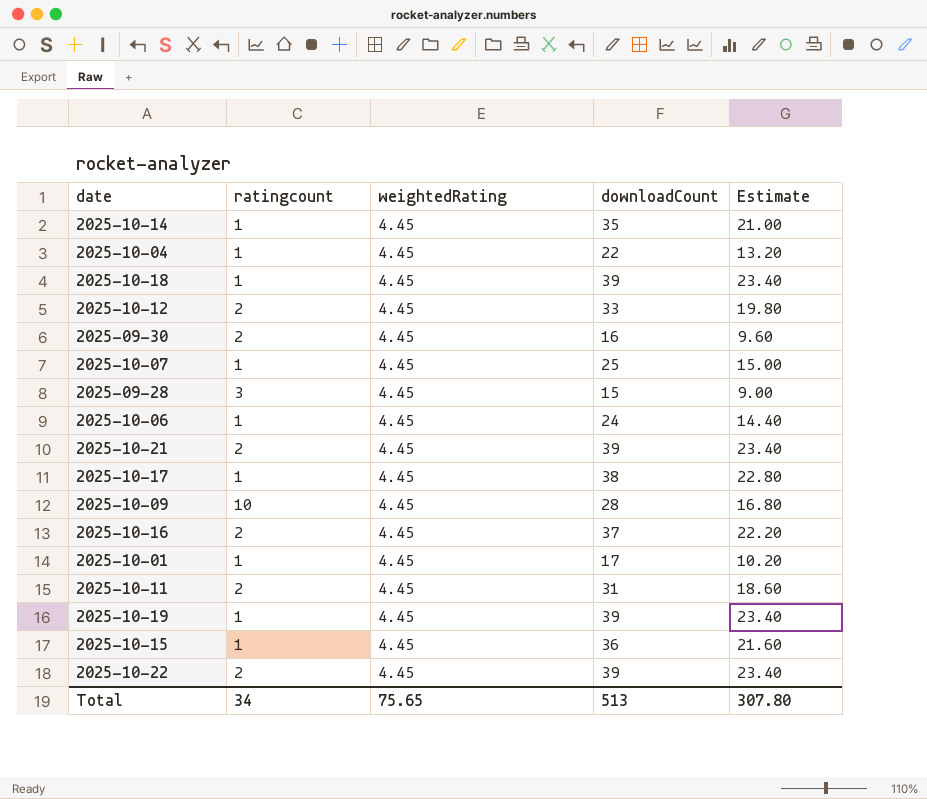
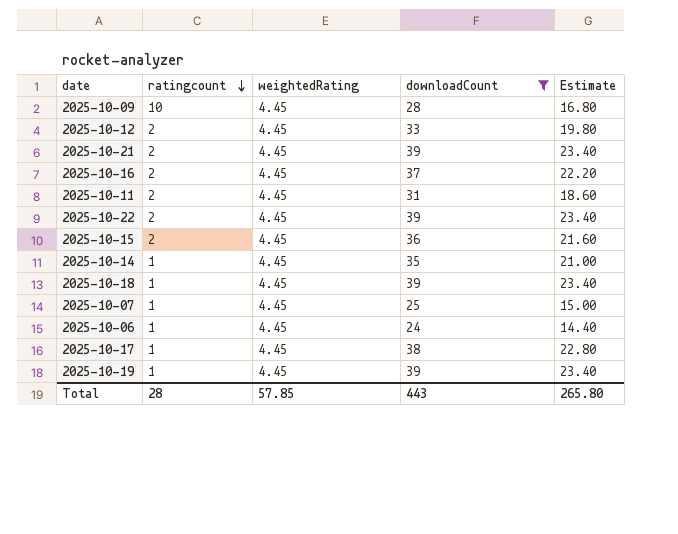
filter: none -> downloadCount >= 24
row order: none -> ratingcount descending
2025-10-15 | ratingcount: 1 -> 2
Total | ratingcount: 34 -> 28
Total | weightedRating: 75.65 -> 57.85
Total | downloadCount: 513 -> 443
Total | Estimate: 307.80 -> 265.80

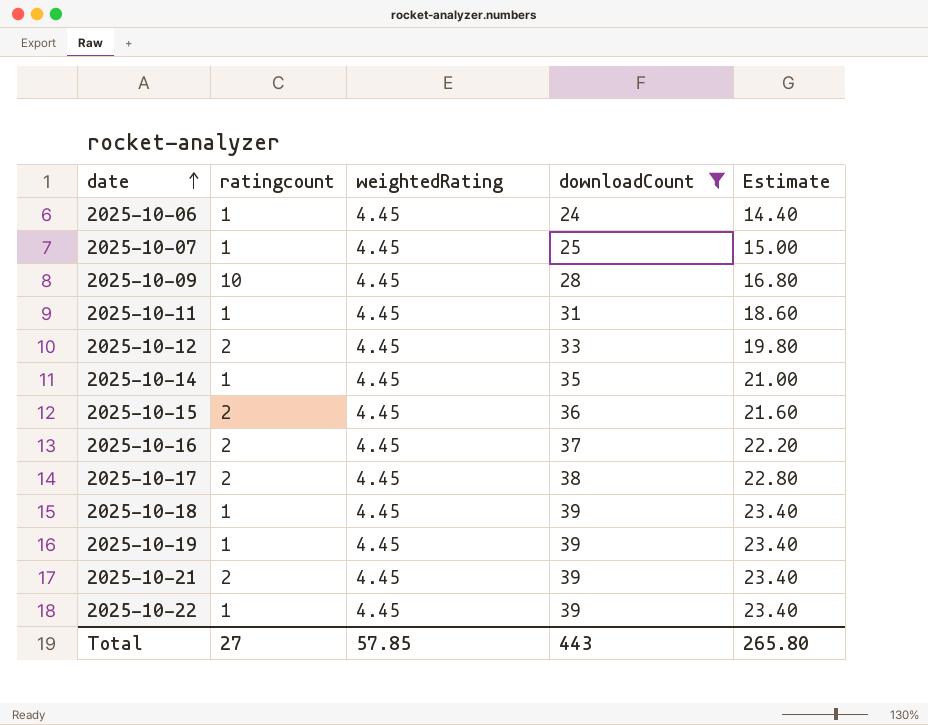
row order: ratingcount descending -> date ascending
2025-10-11 | ratingcount: 2 -> 1
2025-10-17 | ratingcount: 1 -> 2
2025-10-22 | ratingcount: 2 -> 1
Total | ratingcount: 28 -> 27

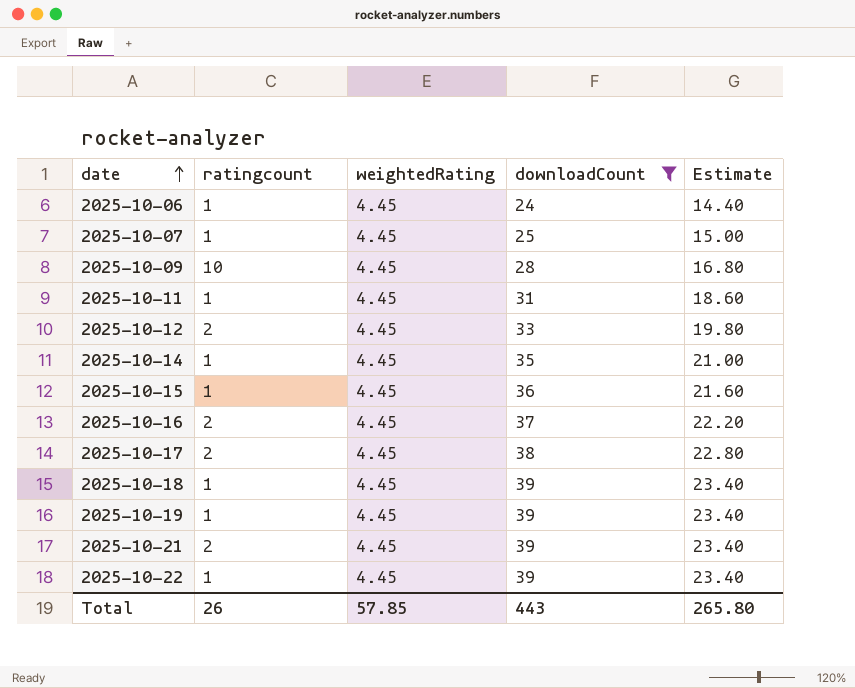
2025-10-15 | ratingcount: 2 -> 1
Total | ratingcount: 27 -> 26

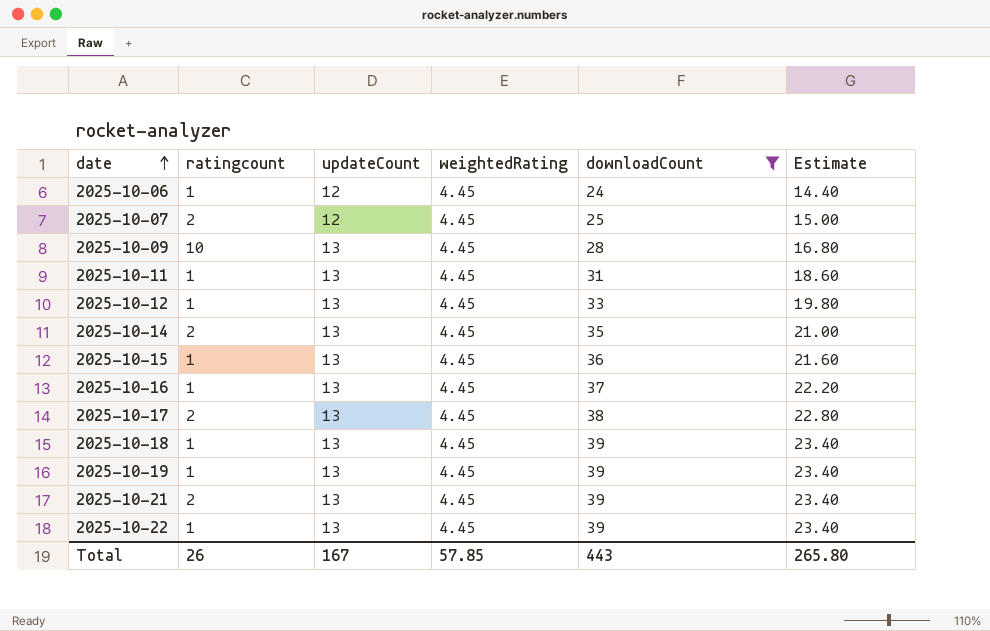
column updateCount | position: none -> 3
2025-10-07 | ratingcount: 1 -> 2
2025-10-12 | ratingcount: 2 -> 1
2025-10-14 | ratingcount: 1 -> 2
2025-10-16 | ratingcount: 2 -> 1

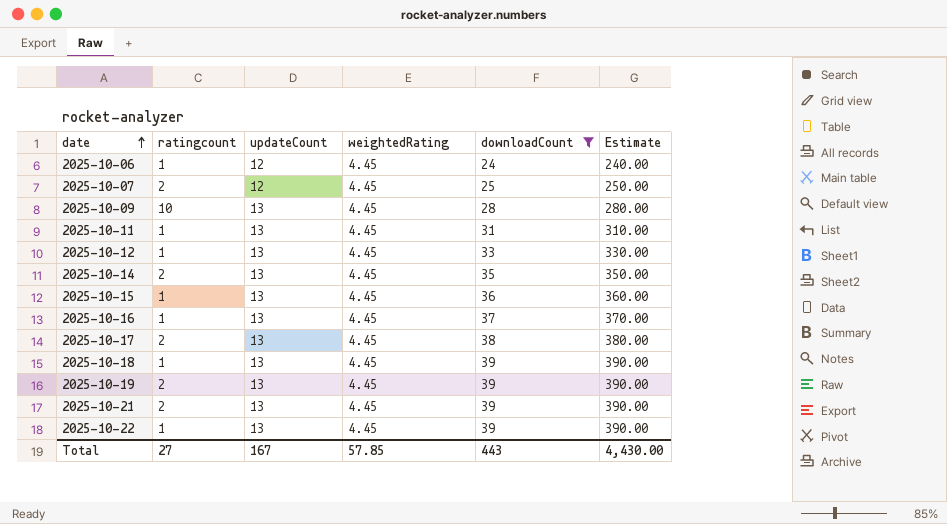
column Estimate | formula: [downloadCount] * 0.6 -> [downloadCount] * 10
2025-10-19 | ratingcount: 1 -> 2
Total | ratingcount: 26 -> 27
Total | Estimate: 265.80 -> 4,430.00

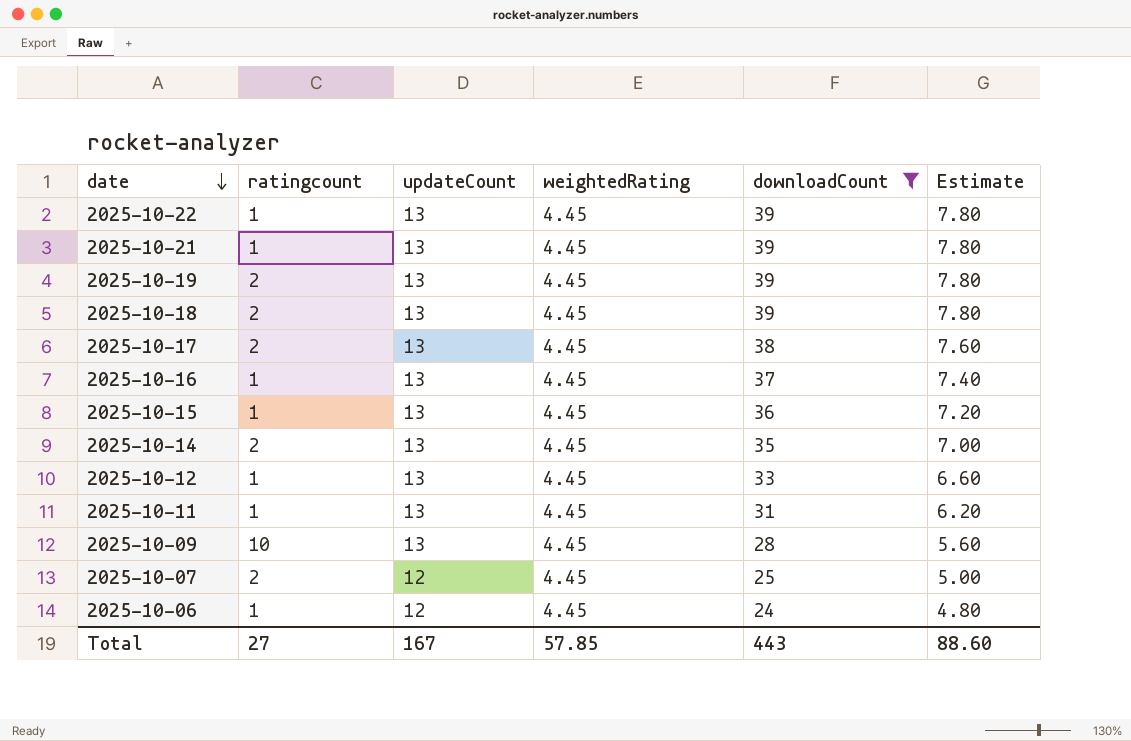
row order: date ascending -> date descending
column Estimate | formula: [downloadCount] * 10 -> [downloadCount] * 0.2
2025-10-21 | ratingcount: 2 -> 1
2025-10-18 | ratingcount: 1 -> 2
Total | Estimate: 4,430.00 -> 88.60

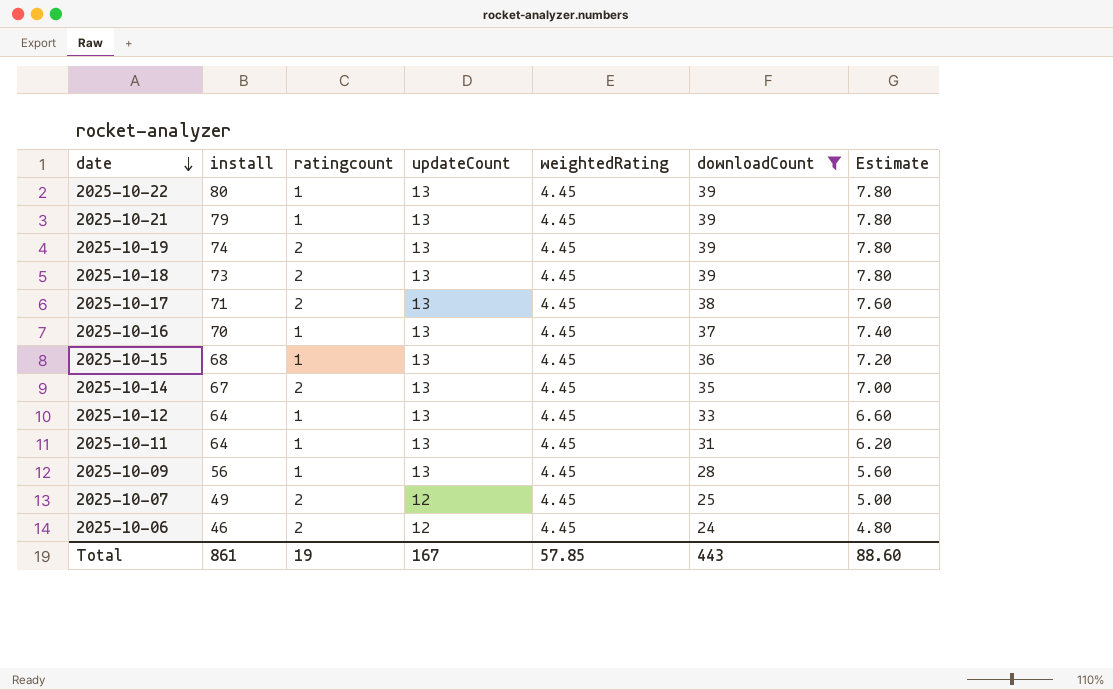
column install | position: none -> 2
2025-10-09 | ratingcount: 10 -> 1
2025-10-06 | ratingcount: 1 -> 2
Total | ratingcount: 27 -> 19

